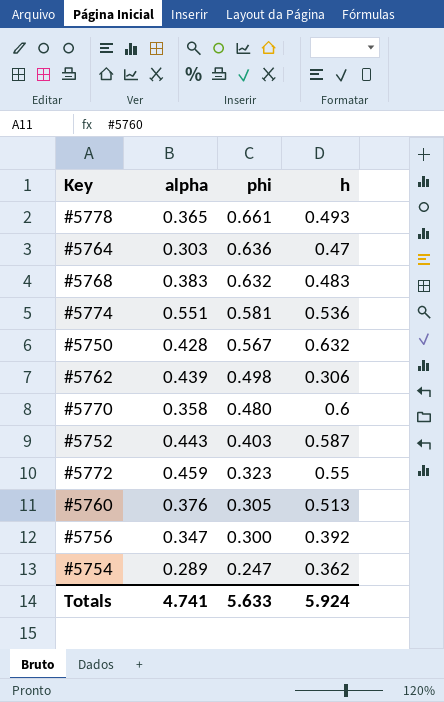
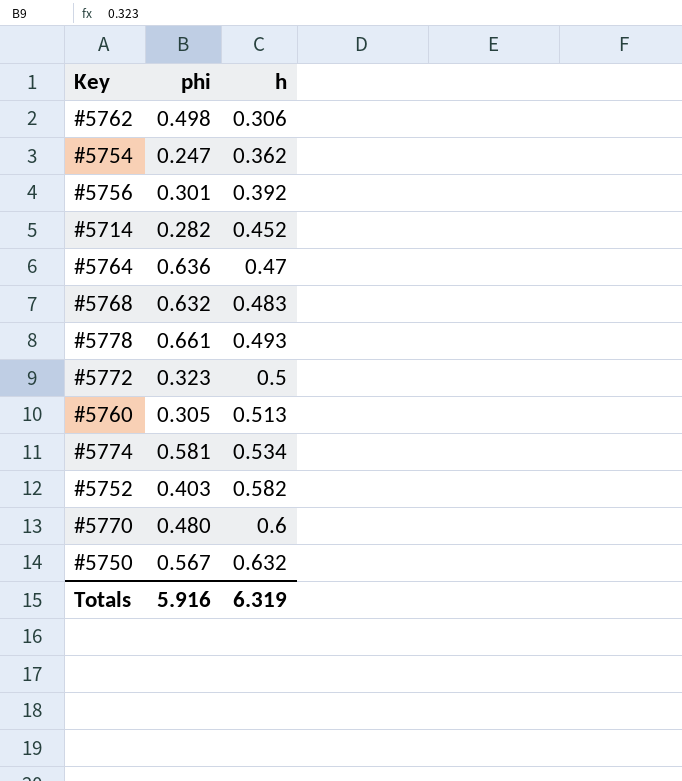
row order: phi descending -> h ascending
column alpha | position: 2 -> none
#5756 | phi: 0.300 -> 0.301
row #5714: none -> 0.282 | 0.452
#5772 | h: 0.55 -> 0.5
#5774 | h: 0.536 -> 0.534
#5752 | h: 0.587 -> 0.582
Totals | phi: 5.633 -> 5.916
Totals | h: 5.924 -> 6.319

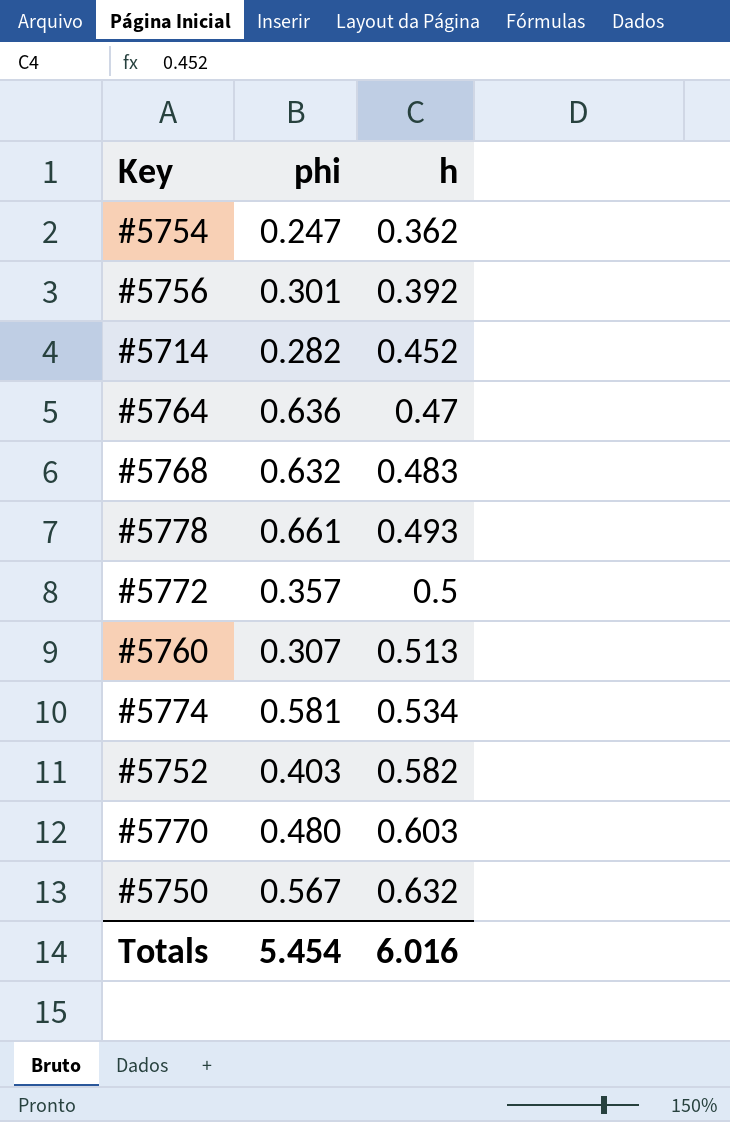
row #5762: 0.498 | 0.306 -> none
#5772 | phi: 0.323 -> 0.357
#5760 | phi: 0.305 -> 0.307
#5770 | h: 0.6 -> 0.603
Totals | phi: 5.916 -> 5.454
Totals | h: 6.319 -> 6.016

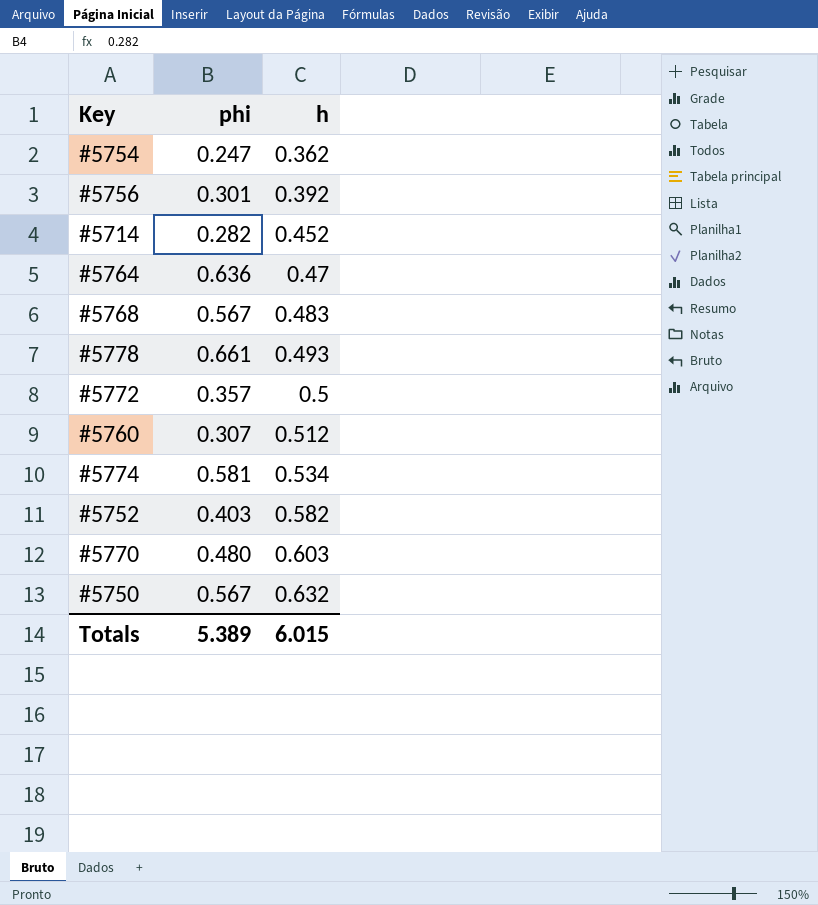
#5768 | phi: 0.632 -> 0.567
#5760 | h: 0.513 -> 0.512
Totals | phi: 5.454 -> 5.389
Totals | h: 6.016 -> 6.015

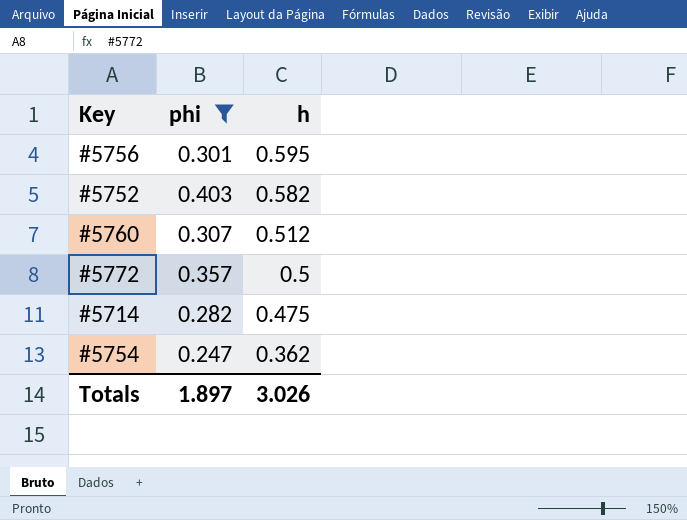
filter: none -> phi <= 0.403
row order: h ascending -> h descending
#5756 | h: 0.392 -> 0.595
#5714 | h: 0.452 -> 0.475
Totals | phi: 5.389 -> 1.897
Totals | h: 6.015 -> 3.026

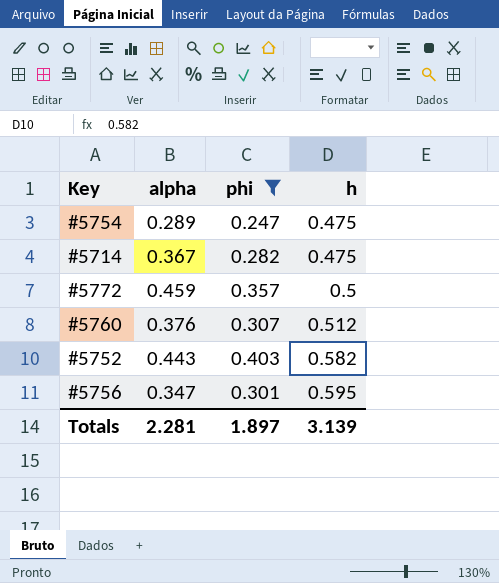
row order: h descending -> h ascending
column alpha | position: none -> 2
#5754 | h: 0.362 -> 0.475
Totals | h: 3.026 -> 3.139

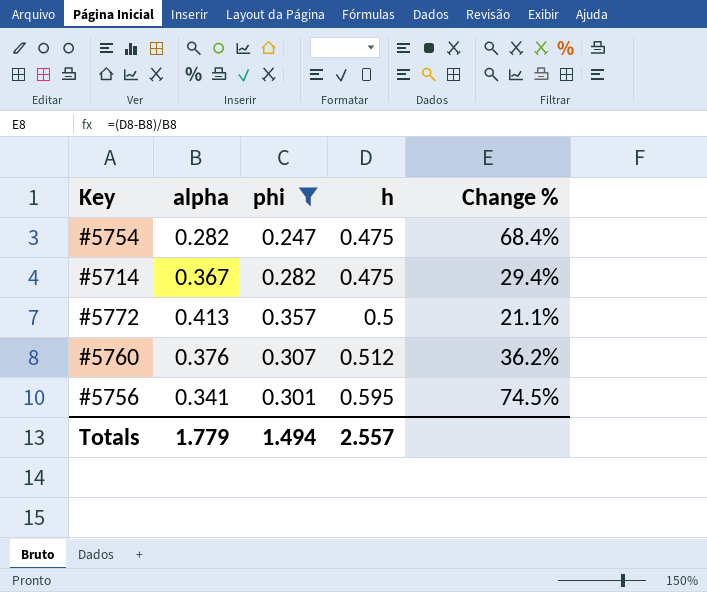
column Change % | formula: none -> ([h] - [alpha]) / [alpha]
row #5752: 0.443 | 0.403 | 0.582 -> none
#5754 | alpha: 0.289 -> 0.282
#5772 | alpha: 0.459 -> 0.413
#5756 | alpha: 0.347 -> 0.341
Totals | alpha: 2.281 -> 1.779
Totals | phi: 1.897 -> 1.494
Totals | h: 3.139 -> 2.557

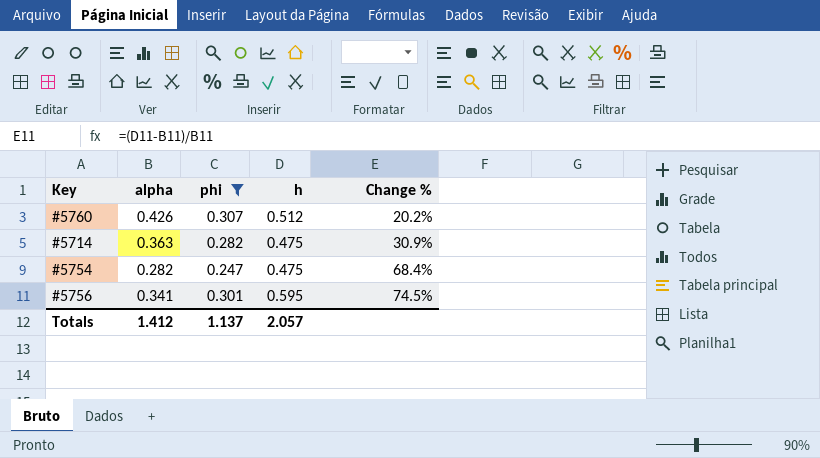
row order: h ascending -> Change % ascending
row #5772: 0.413 | 0.357 | 0.5 | 21.1% -> none
#5760 | alpha: 0.376 -> 0.426
#5760 | Change %: 36.2% -> 20.2%
#5714 | alpha: 0.367 -> 0.363
#5714 | Change %: 29.4% -> 30.9%
Totals | alpha: 1.779 -> 1.412
Totals | phi: 1.494 -> 1.137
Totals | h: 2.557 -> 2.057

